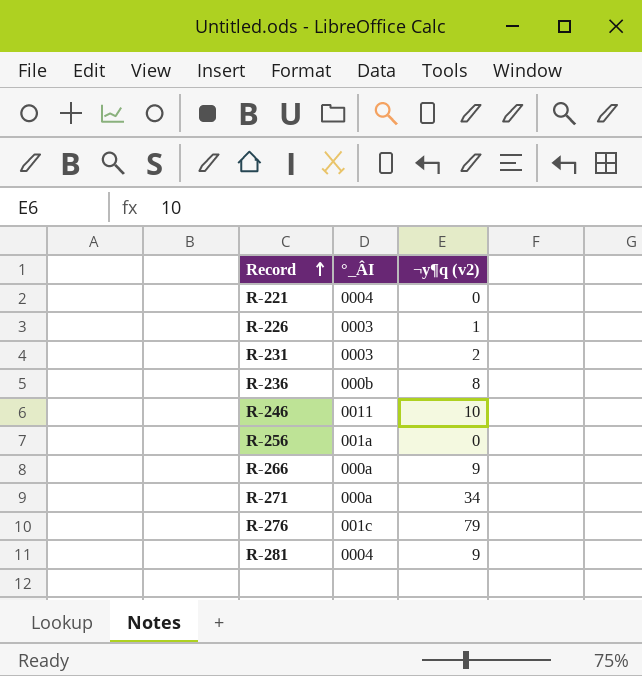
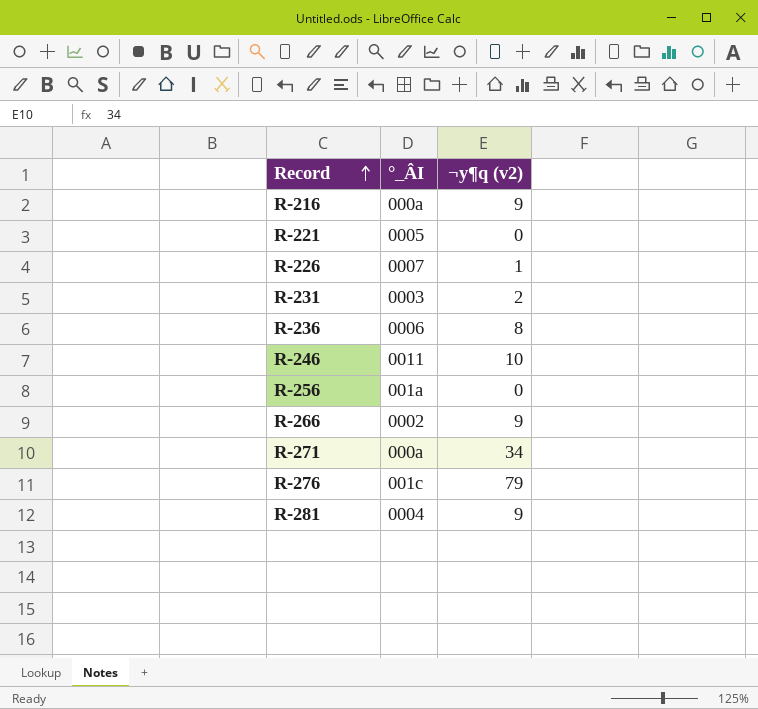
row R-216: none -> 000a | 9
R-221 | °_ÂI: 0004 -> 0005
R-226 | °_ÂI: 0003 -> 0007
R-236 | °_ÂI: 000b -> 0006
R-266 | °_ÂI: 000a -> 0002

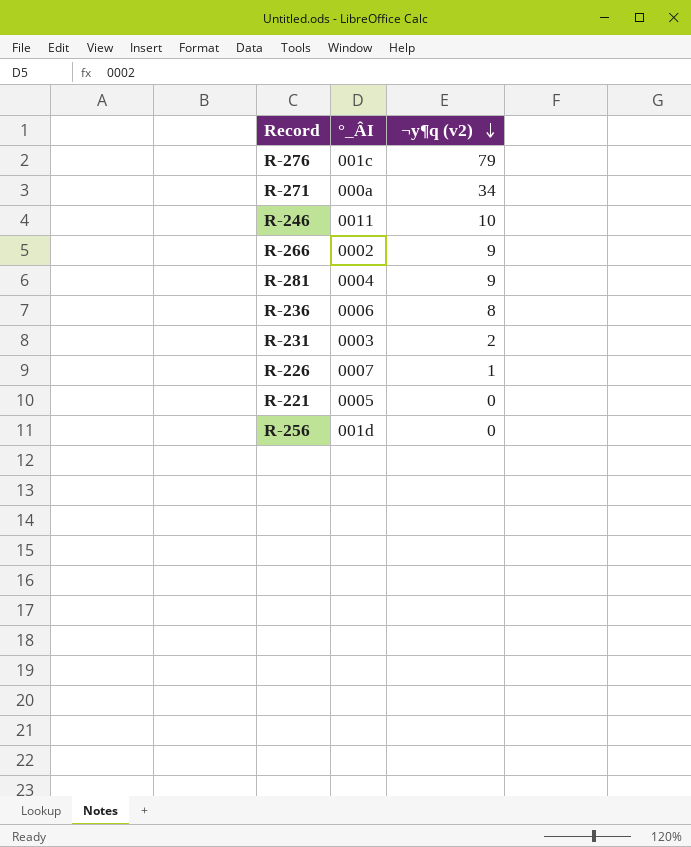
row order: Record ascending -> ¬y¶q (v2) descending
row R-216: 000a | 9 -> none
R-256 | °_ÂI: 001a -> 001d

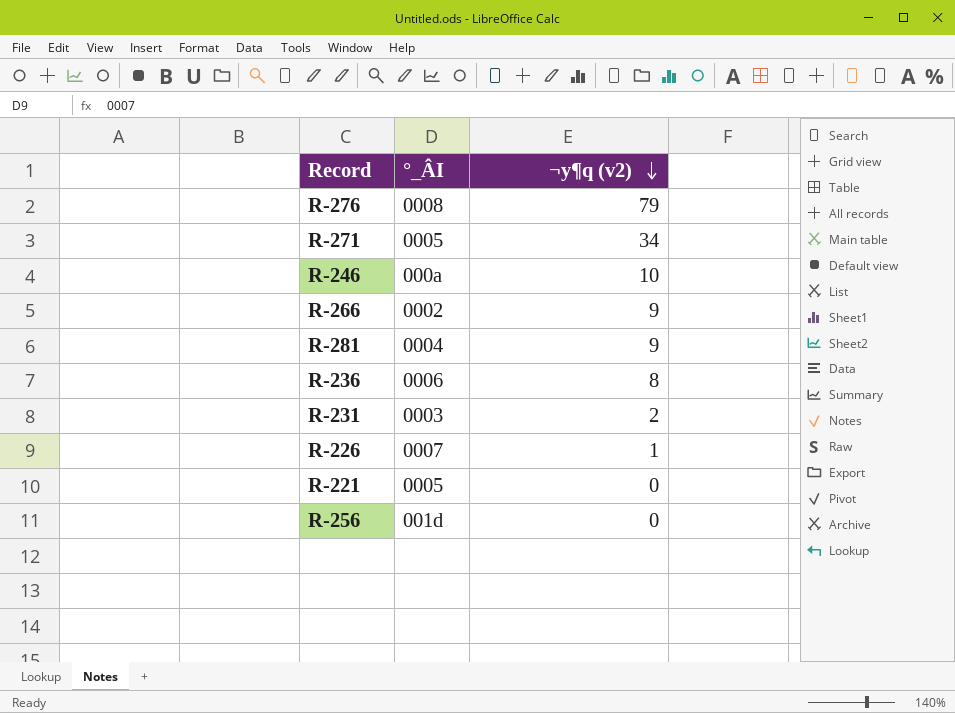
R-276 | °_ÂI: 001c -> 0008
R-271 | °_ÂI: 000a -> 0005
R-246 | °_ÂI: 0011 -> 000a

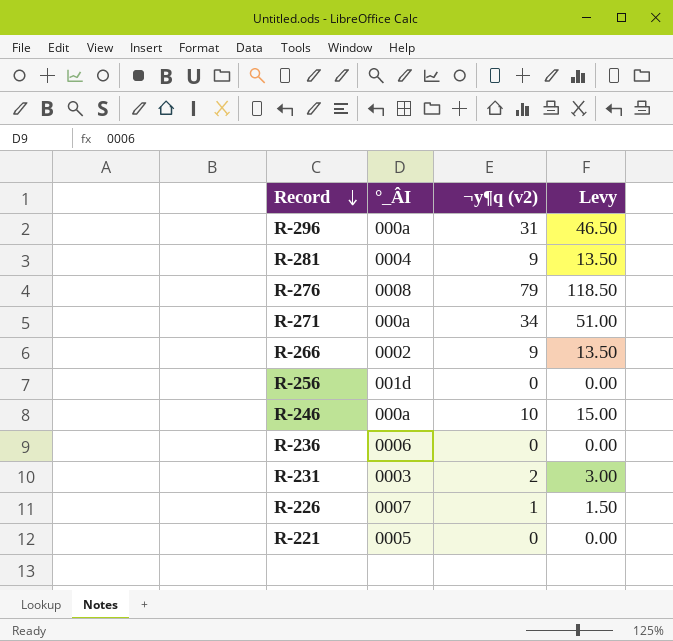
row order: ¬y¶q (v2) descending -> Record descending
column Levy | formula: none -> [¬y¶q (v2)] * 1.5
row R-296: none -> 000a | 31 | 46.50
R-271 | °_ÂI: 0005 -> 000a
R-236 | ¬y¶q (v2): 8 -> 0

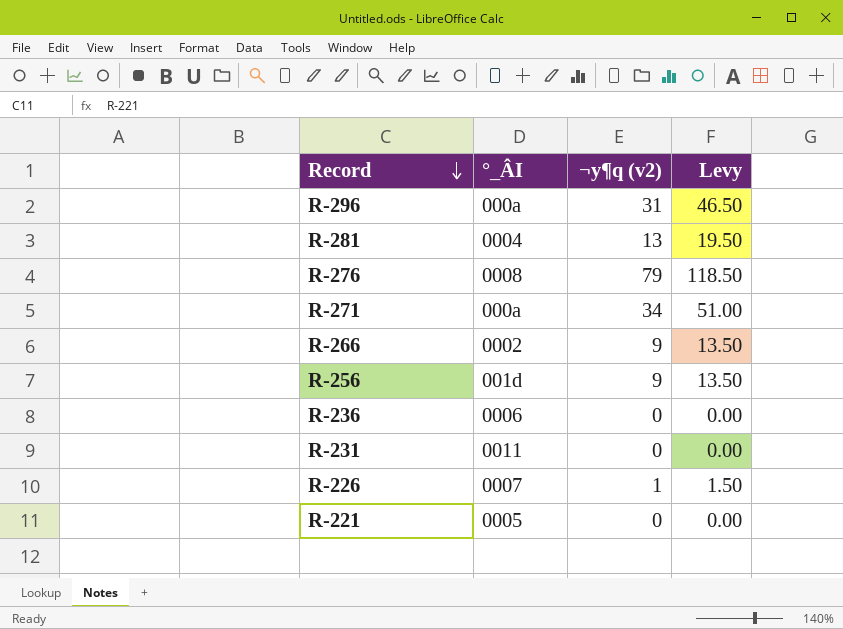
row R-246: 000a | 10 | 15.00 -> none
R-281 | ¬y¶q (v2): 9 -> 13
R-281 | Levy: 13.50 -> 19.50
R-256 | ¬y¶q (v2): 0 -> 9
R-256 | Levy: 0.00 -> 13.50
R-231 | °_ÂI: 0003 -> 0011
R-231 | ¬y¶q (v2): 2 -> 0
R-231 | Levy: 3.00 -> 0.00

